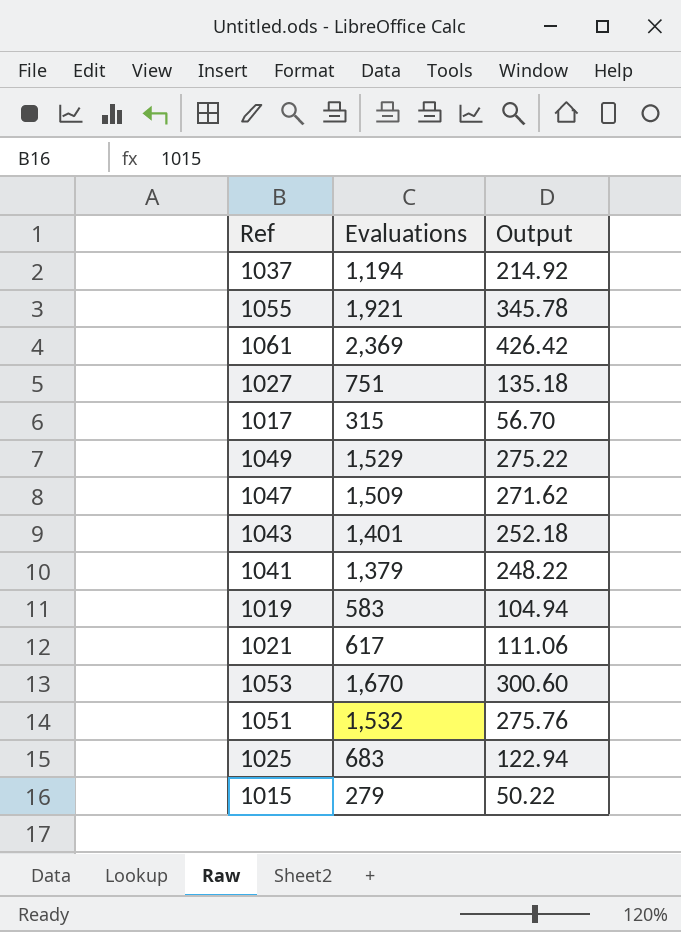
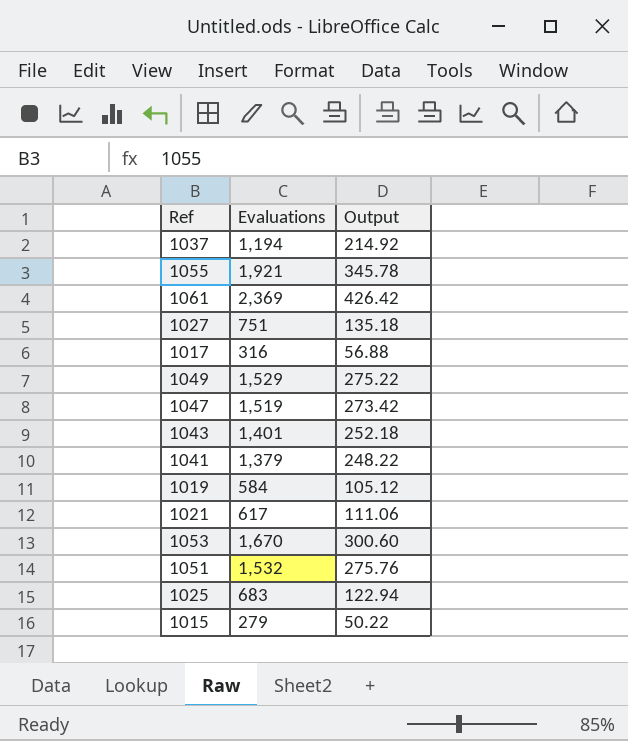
1017 | Evaluations: 315 -> 316
1017 | Output: 56.70 -> 56.88
1047 | Evaluations: 1,509 -> 1,519
1047 | Output: 271.62 -> 273.42
1019 | Evaluations: 583 -> 584
1019 | Output: 104.94 -> 105.12

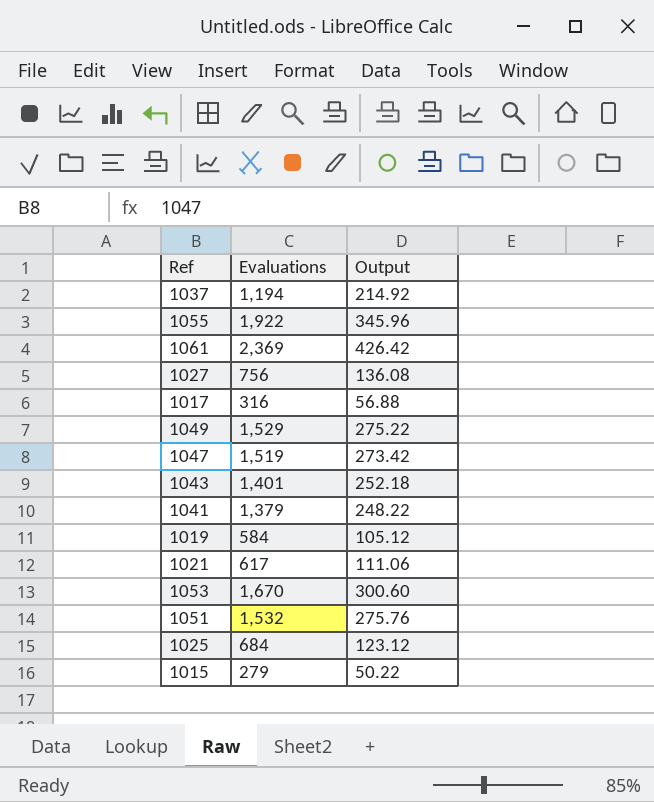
1055 | Evaluations: 1,921 -> 1,922
1055 | Output: 345.78 -> 345.96
1027 | Evaluations: 751 -> 756
1027 | Output: 135.18 -> 136.08
1025 | Evaluations: 683 -> 684
1025 | Output: 122.94 -> 123.12

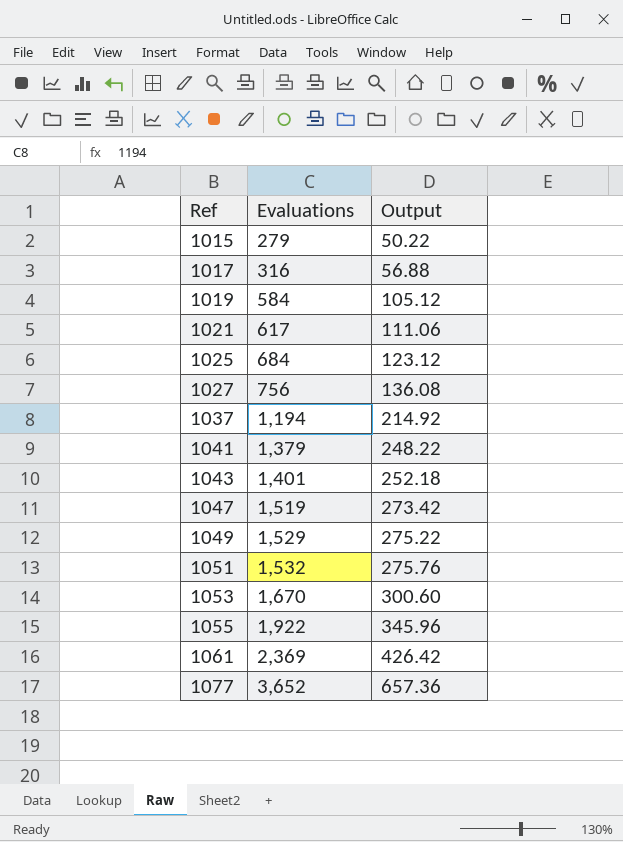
row order: none -> Ref ascending
row 1077: none -> 3,652 | 657.36

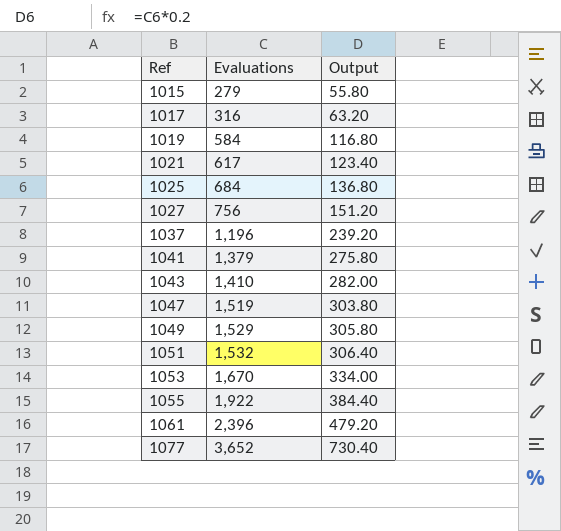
column Output | formula: [Evaluations] * 0.18 -> [Evaluations] * 0.2
1037 | Evaluations: 1,194 -> 1,196
1043 | Evaluations: 1,401 -> 1,410
1061 | Evaluations: 2,369 -> 2,396

